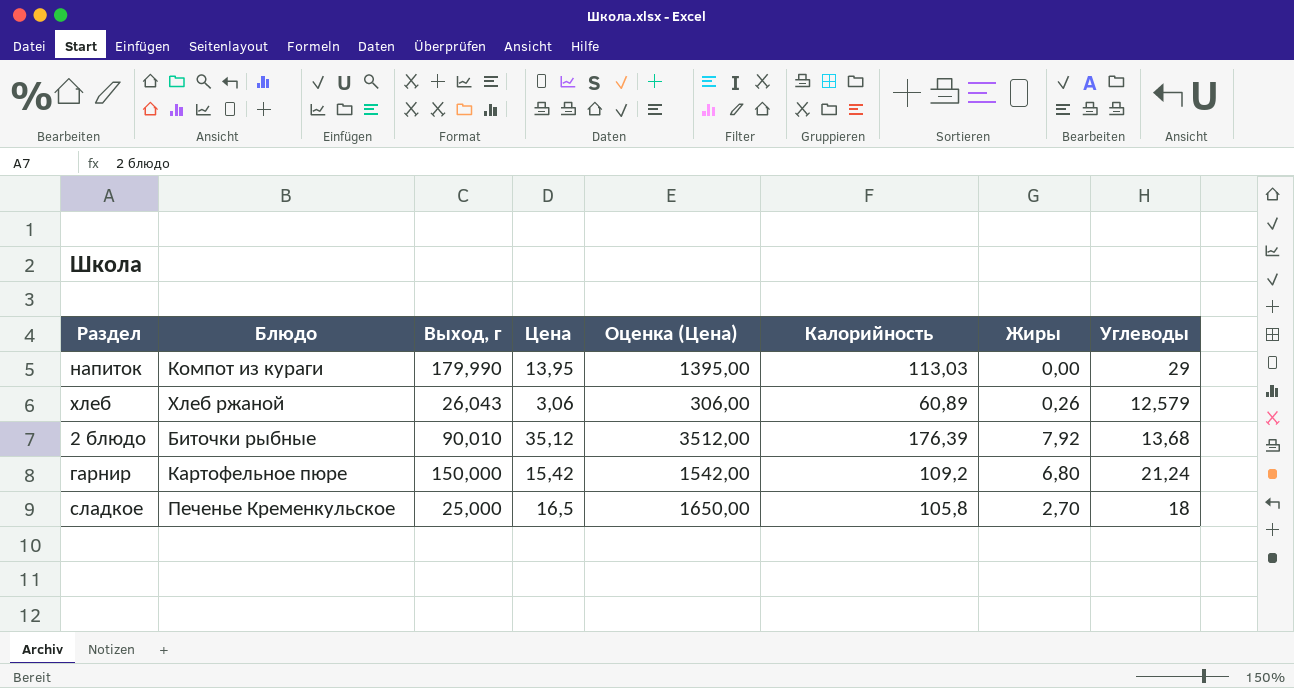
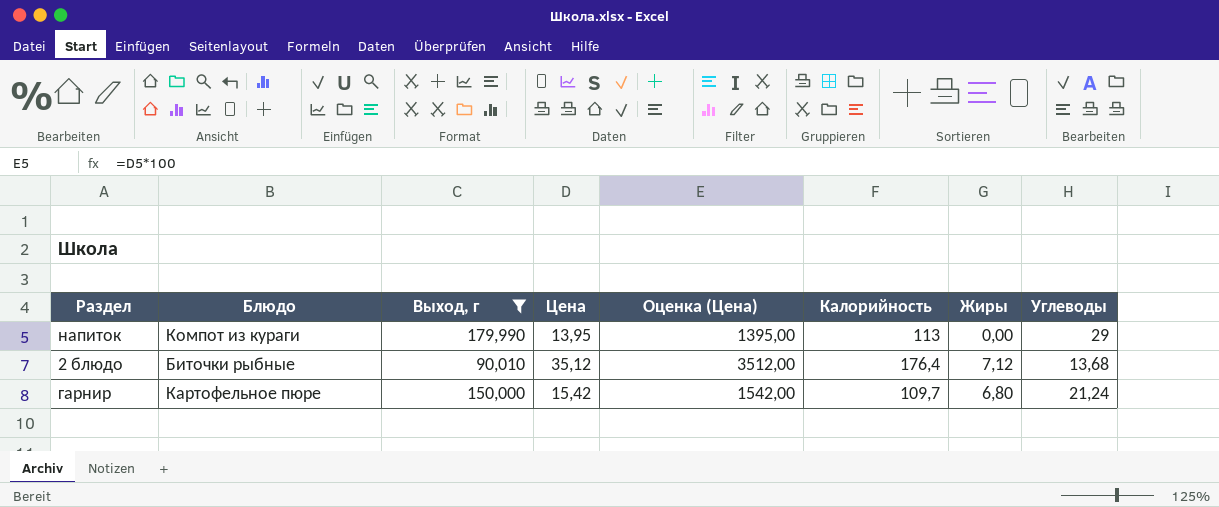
filter: none -> Выход, г >= 90,010
напиток | Калорийность: 113,03 -> 113
2 блюдо | Калорийность: 176,39 -> 176,4
2 блюдо | Жиры: 7,92 -> 7,12
гарнир | Калорийность: 109,2 -> 109,7

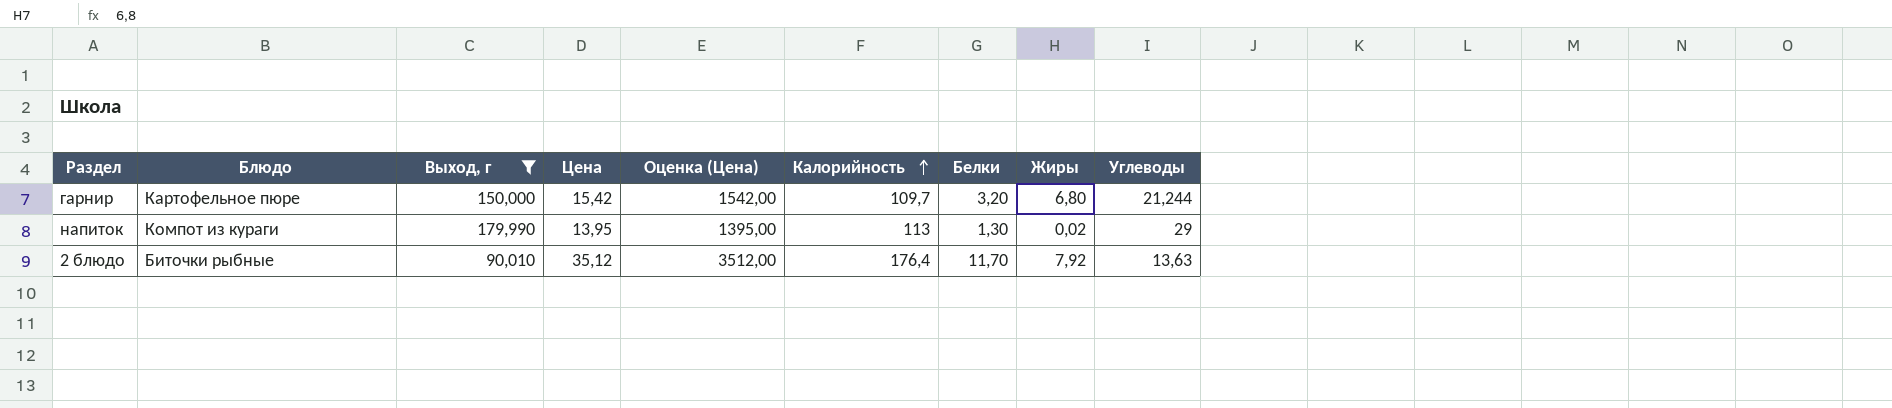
row order: none -> Калорийность ascending
column Белки | position: none -> 7
гарнир | Углеводы: 21,24 -> 21,244
напиток | Жиры: 0,00 -> 0,02
2 блюдо | Жиры: 7,12 -> 7,92
2 блюдо | Углеводы: 13,68 -> 13,63

